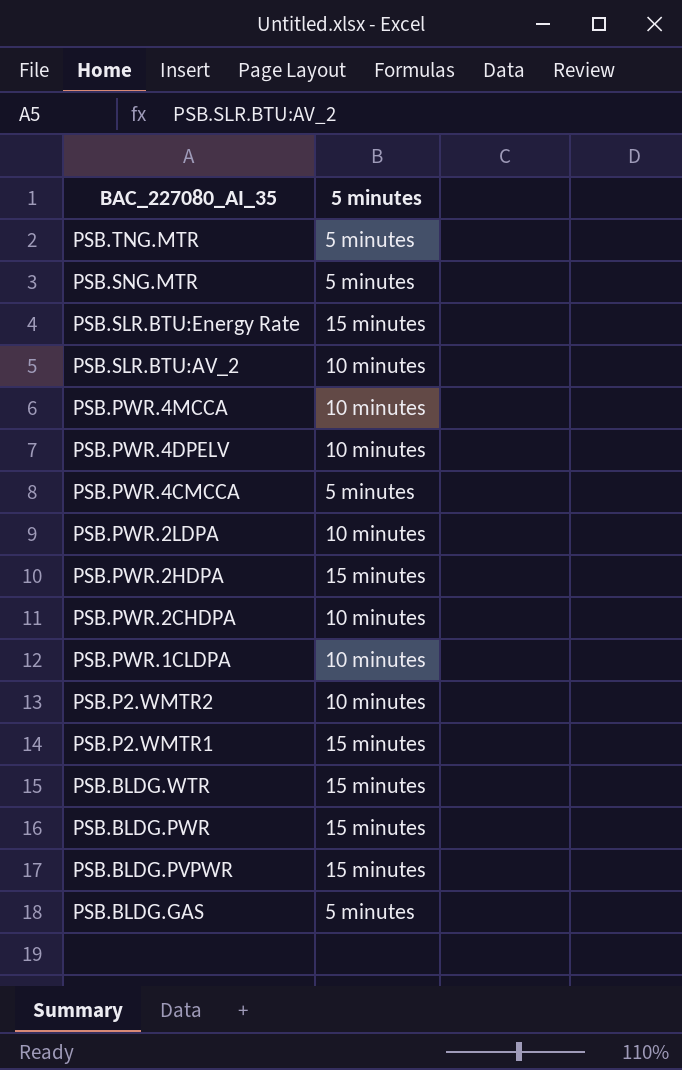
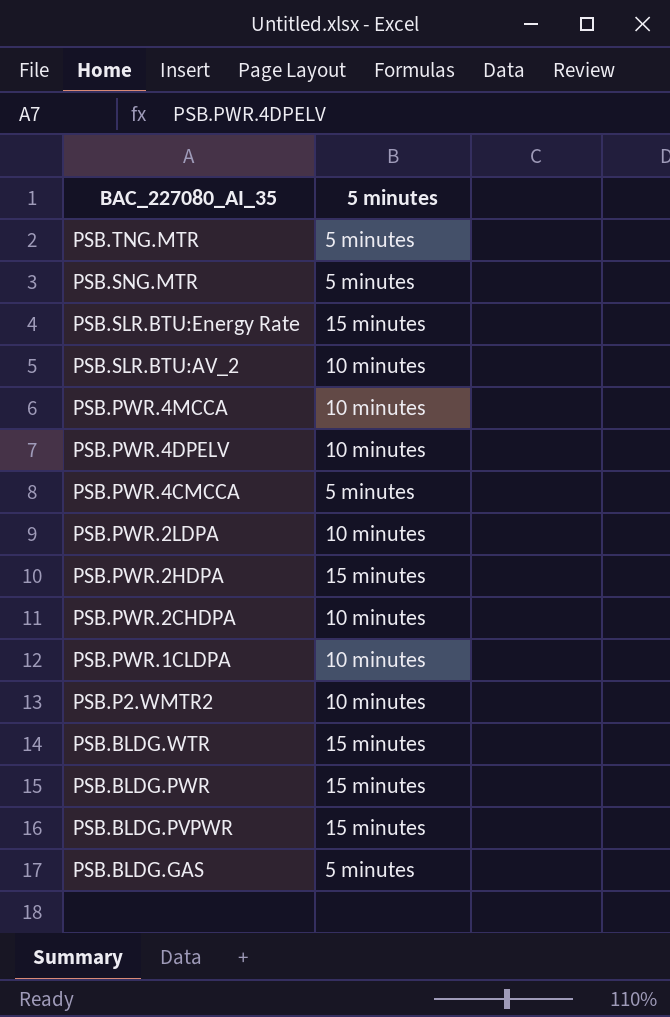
row PSB.P2.WMTR1: 15 minutes -> none

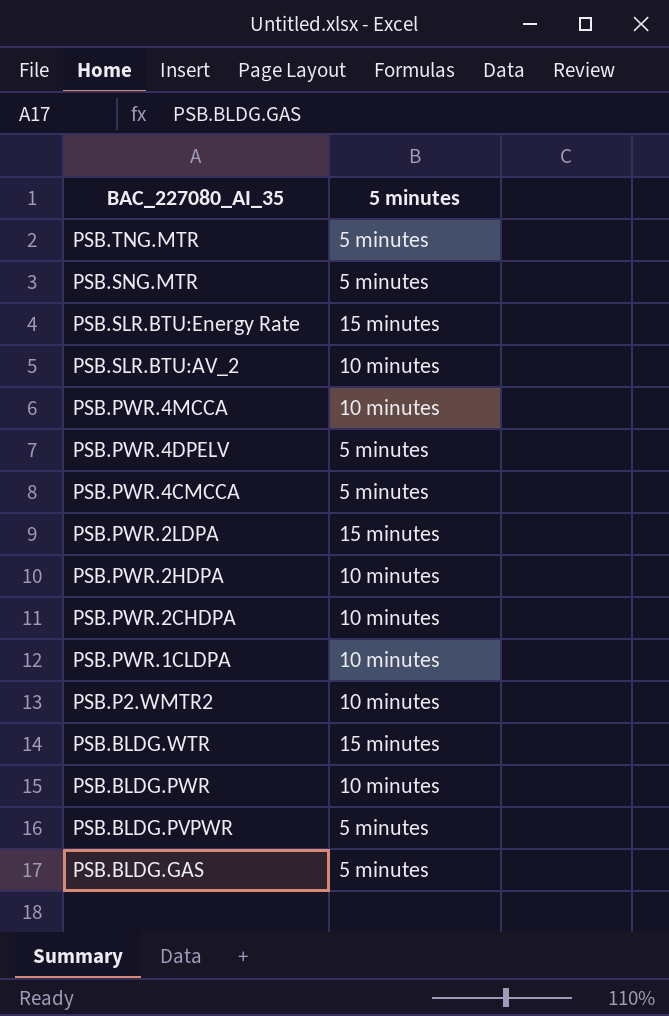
PSB.PWR.4DPELV | 5 minutes: 10 minutes -> 5 minutes
PSB.PWR.2LDPA | 5 minutes: 10 minutes -> 15 minutes
PSB.PWR.2HDPA | 5 minutes: 15 minutes -> 10 minutes
PSB.BLDG.PWR | 5 minutes: 15 minutes -> 10 minutes
PSB.BLDG.PVPWR | 5 minutes: 15 minutes -> 5 minutes

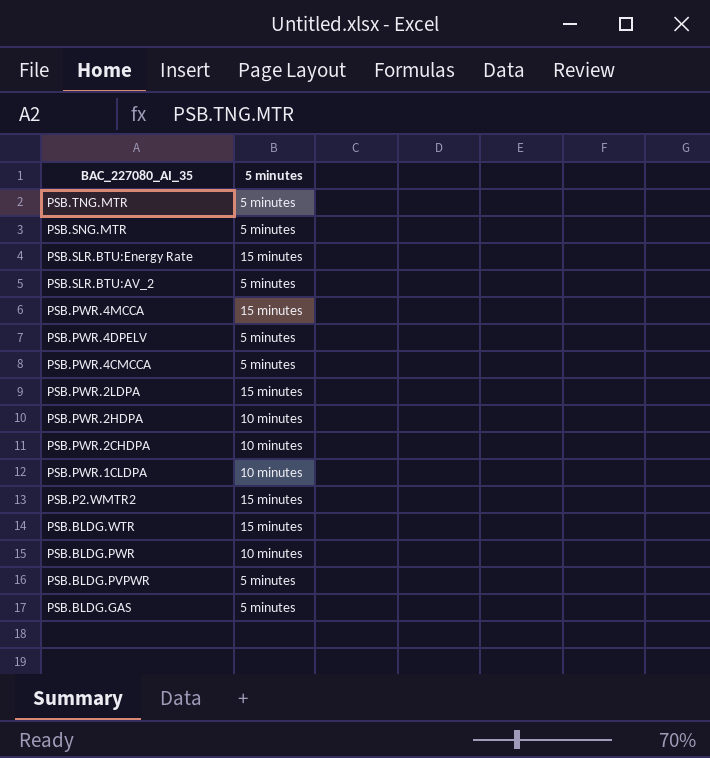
PSB.SLR.BTU:AV_2 | 5 minutes: 10 minutes -> 5 minutes
PSB.PWR.4MCCA | 5 minutes: 10 minutes -> 15 minutes
PSB.P2.WMTR2 | 5 minutes: 10 minutes -> 15 minutes

